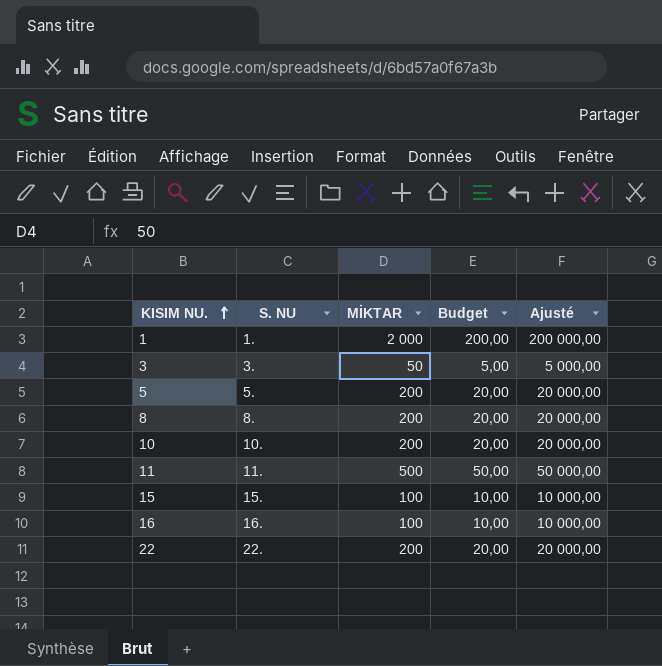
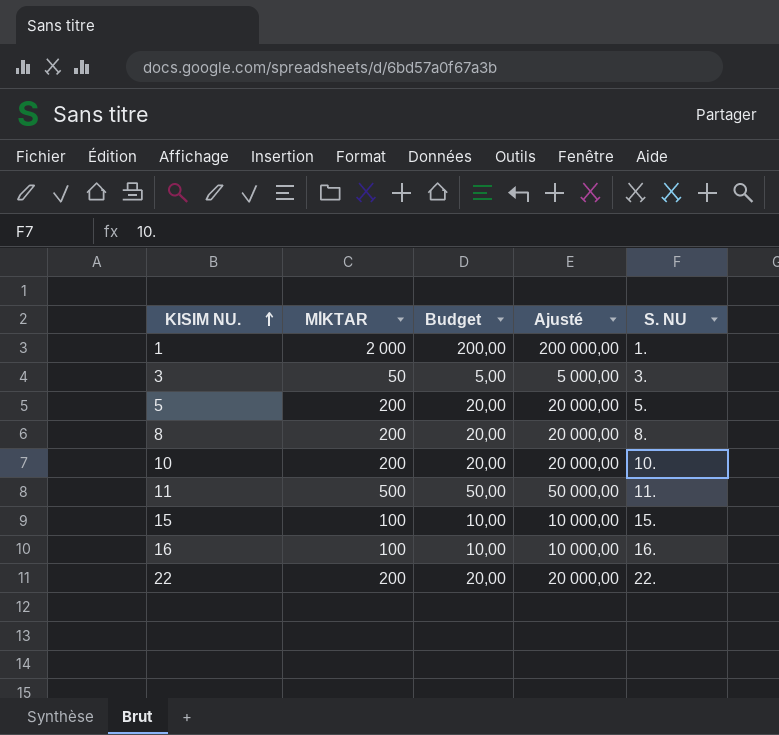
column S. NU | position: 2 -> 5

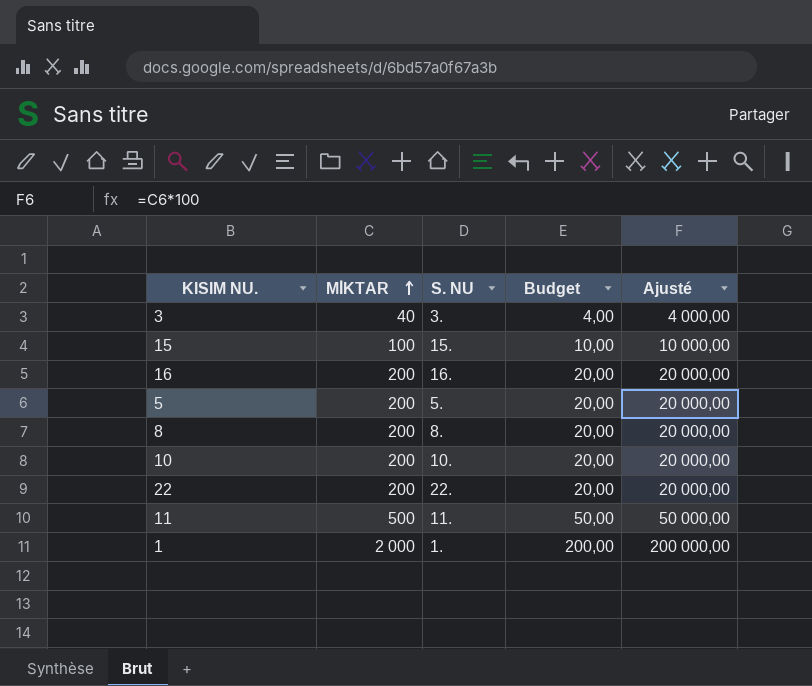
row order: KISIM NU. ascending -> MİKTAR ascending
column S. NU | position: 5 -> 3
3 | MİKTAR: 50 -> 40
3 | Budget: 5,00 -> 4,00
3 | Ajusté: 5 000,00 -> 4 000,00
16 | MİKTAR: 100 -> 200
16 | Budget: 10,00 -> 20,00
16 | Ajusté: 10 000,00 -> 20 000,00

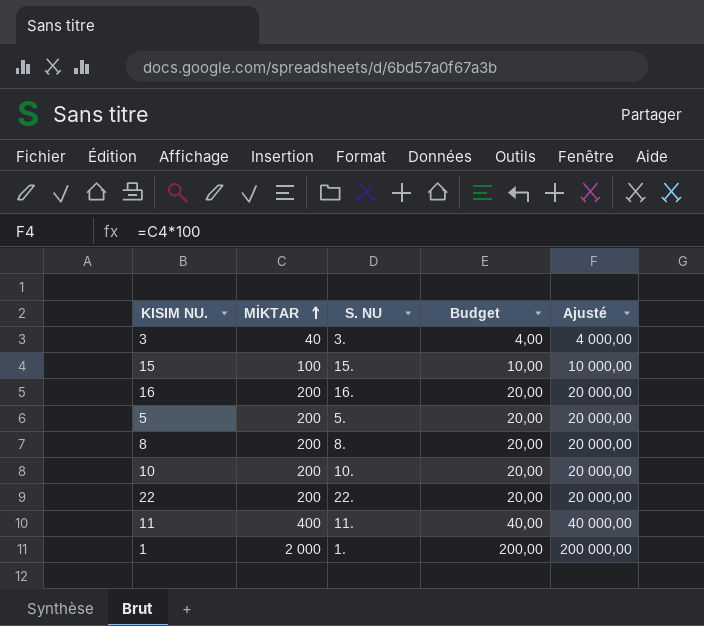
11 | MİKTAR: 500 -> 400
11 | Budget: 50,00 -> 40,00
11 | Ajusté: 50 000,00 -> 40 000,00

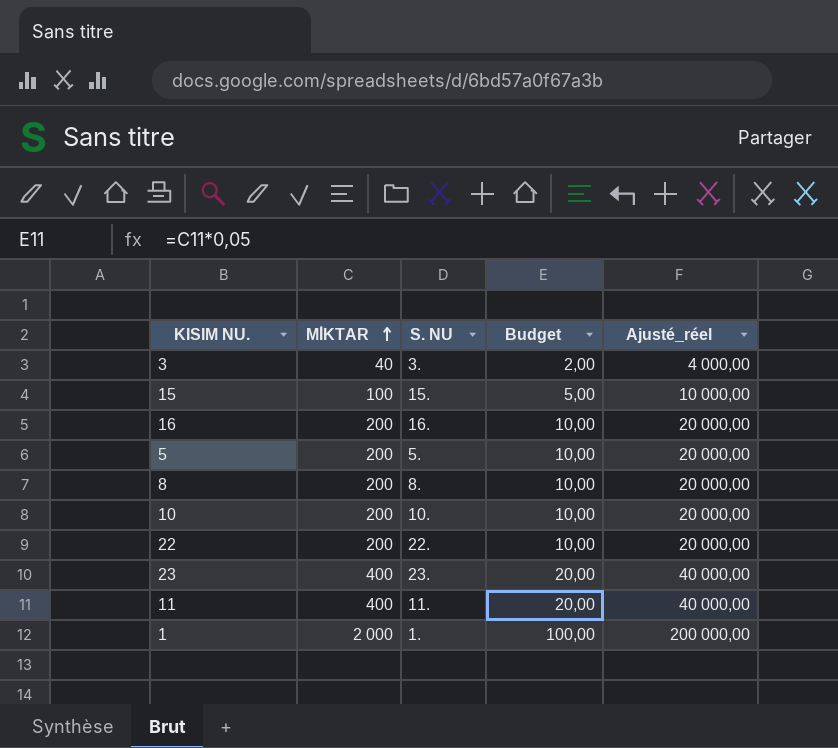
column Budget | formula: [MİKTAR] * 0,1 -> [MİKTAR] * 0,05
column name: Ajusté -> Ajusté_réel
row 23: none -> 400 | 23. | 20,00 | 40 000,00

